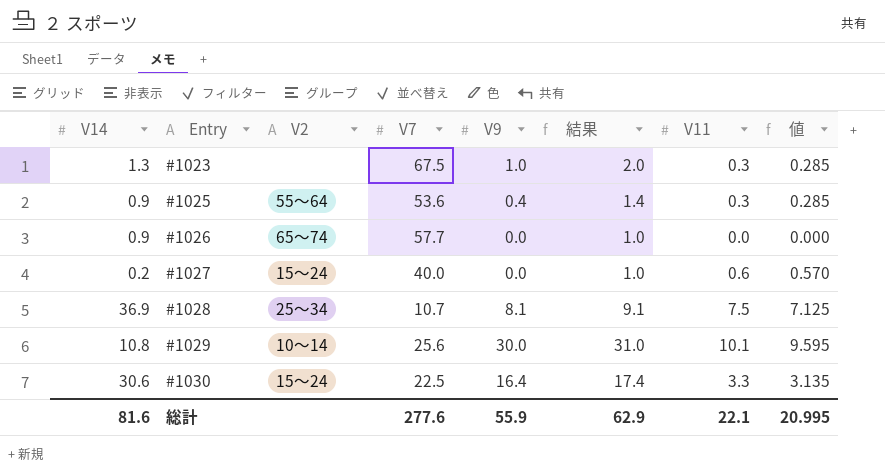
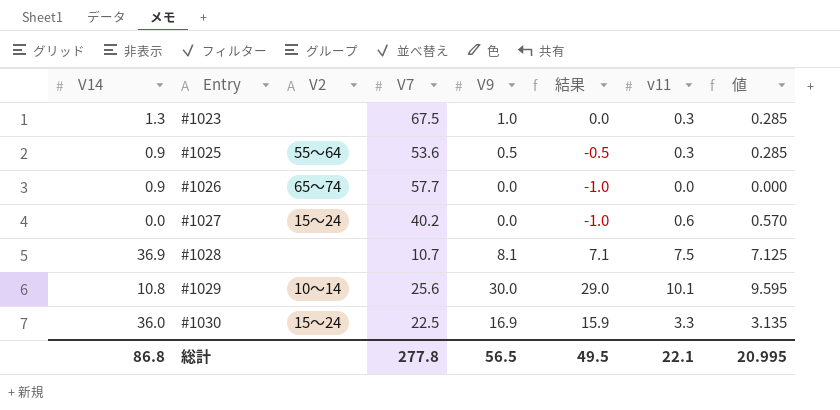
column 結果 | formula: [V9] + 1 -> [V9] - 1
column name: V11 -> v11
#1025 | V9: 0.4 -> 0.5
#1027 | V14: 0.2 -> 0.0
#1027 | V7: 40.0 -> 40.2
#1028 | V2: 25～34 -> none
#1030 | V14: 30.6 -> 36.0
#1030 | V9: 16.4 -> 16.9
総計 | V14: 81.6 -> 86.8
総計 | V7: 277.6 -> 277.8
総計 | V9: 55.9 -> 56.5
総計 | 結果: 62.9 -> 49.5

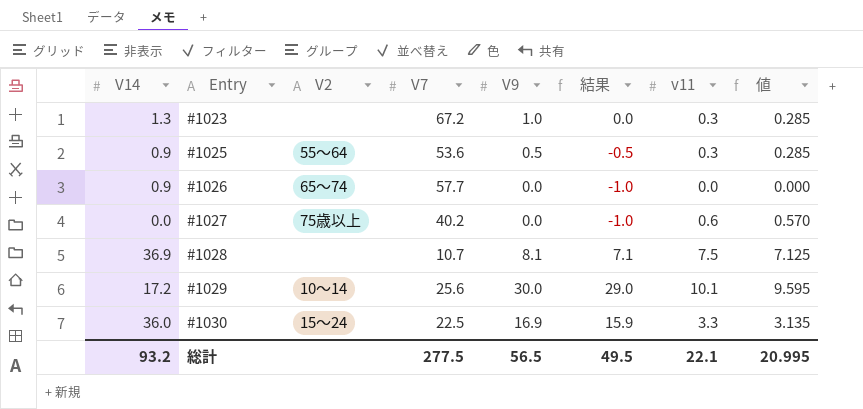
#1023 | V7: 67.5 -> 67.2
#1027 | V2: 15～24 -> 75歳以上
#1029 | V14: 10.8 -> 17.2
総計 | V14: 86.8 -> 93.2
総計 | V7: 277.8 -> 277.5

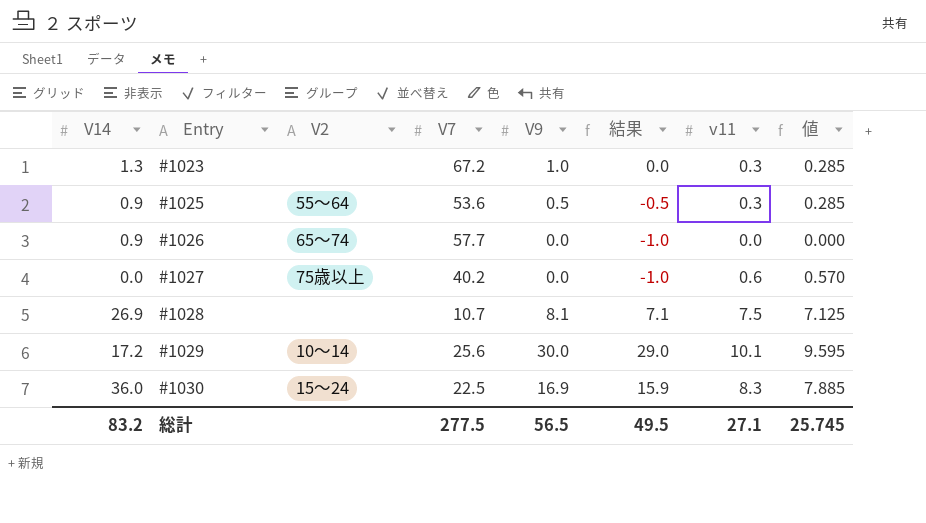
#1028 | V14: 36.9 -> 26.9
#1030 | v11: 3.3 -> 8.3
#1030 | 値: 3.135 -> 7.885
総計 | V14: 93.2 -> 83.2
総計 | v11: 22.1 -> 27.1
総計 | 値: 20.995 -> 25.745

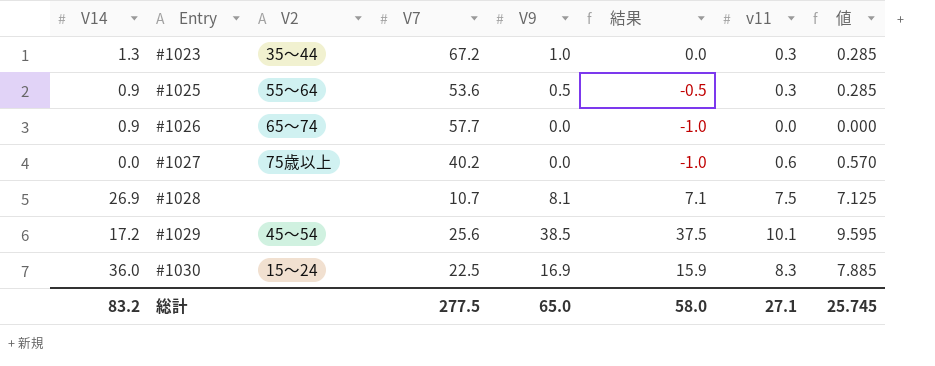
#1023 | V2: none -> 35～44
#1029 | V2: 10～14 -> 45～54
#1029 | V9: 30.0 -> 38.5
#1029 | 結果: 29.0 -> 37.5
総計 | V9: 56.5 -> 65.0
総計 | 結果: 49.5 -> 58.0

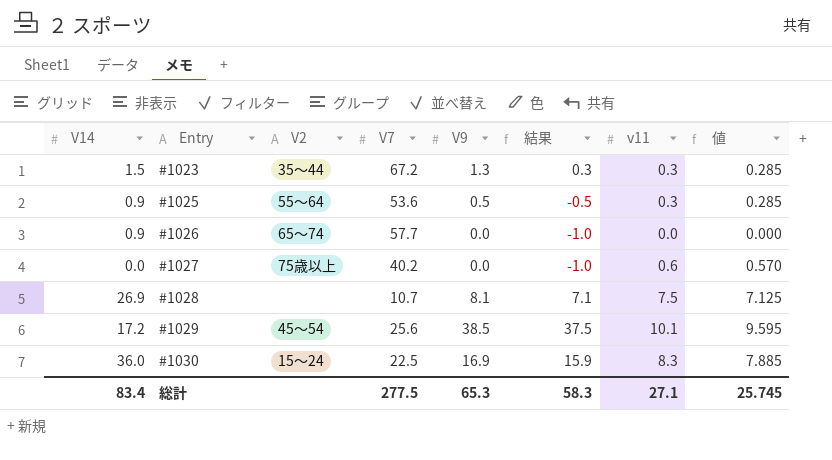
#1023 | V14: 1.3 -> 1.5
#1023 | V9: 1.0 -> 1.3
#1023 | 結果: 0.0 -> 0.3
総計 | V14: 83.2 -> 83.4
総計 | V9: 65.0 -> 65.3
総計 | 結果: 58.0 -> 58.3

